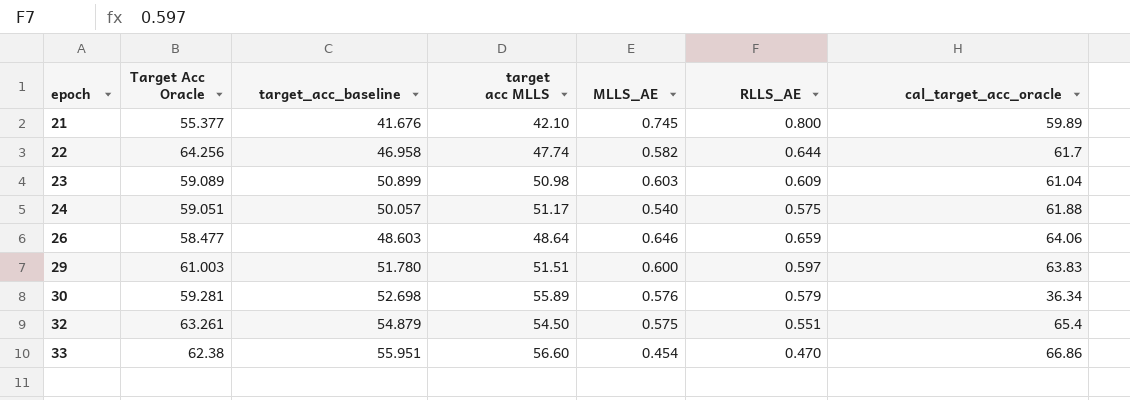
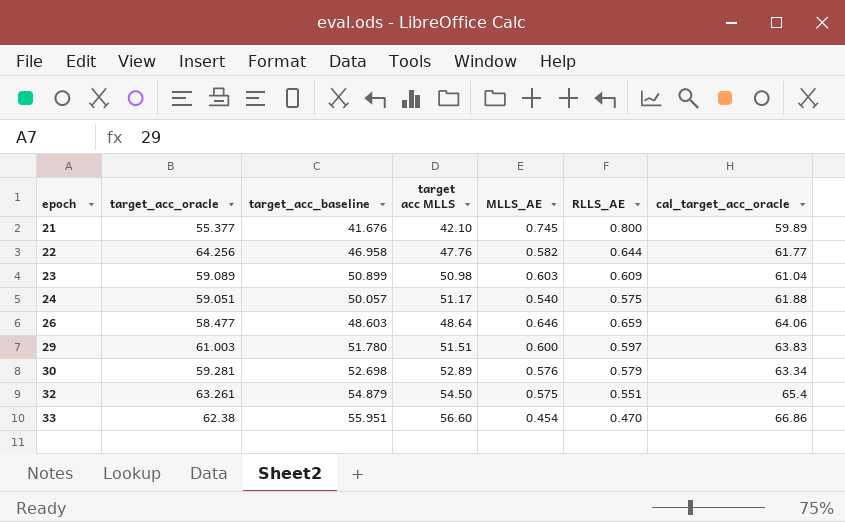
column name: Target Acc Oracle -> target_acc_oracle
22 | target acc MLLS: 47.74 -> 47.76
22 | cal_target_acc_oracle: 61.7 -> 61.77
30 | target acc MLLS: 55.89 -> 52.89
30 | cal_target_acc_oracle: 36.34 -> 63.34

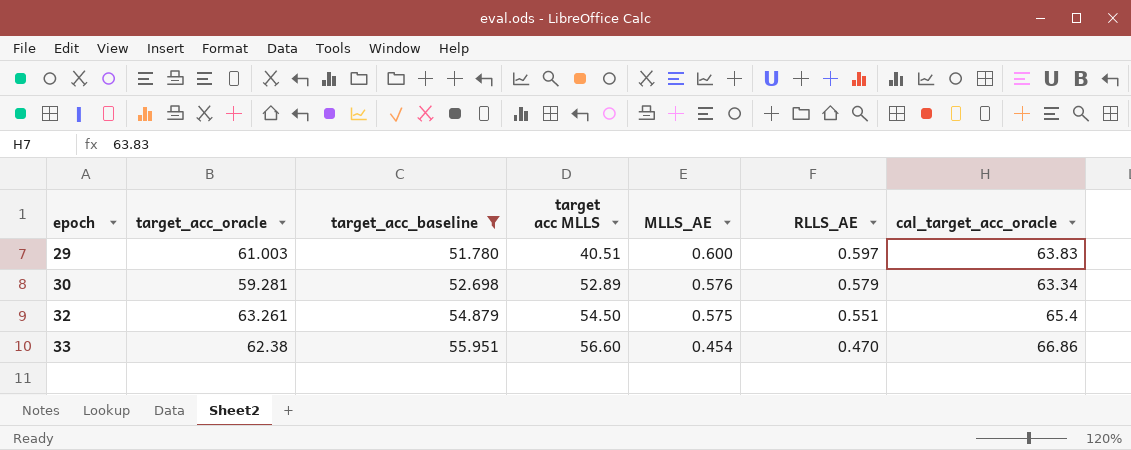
filter: none -> target_acc_baseline >= 51.780
29 | target acc MLLS: 51.51 -> 40.51

